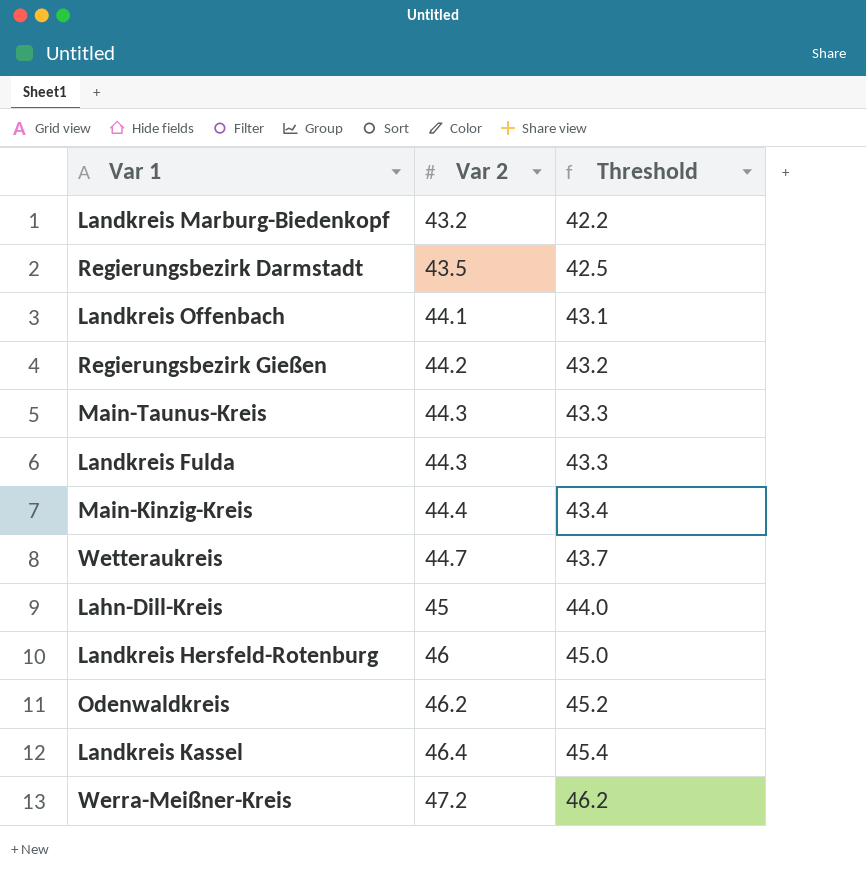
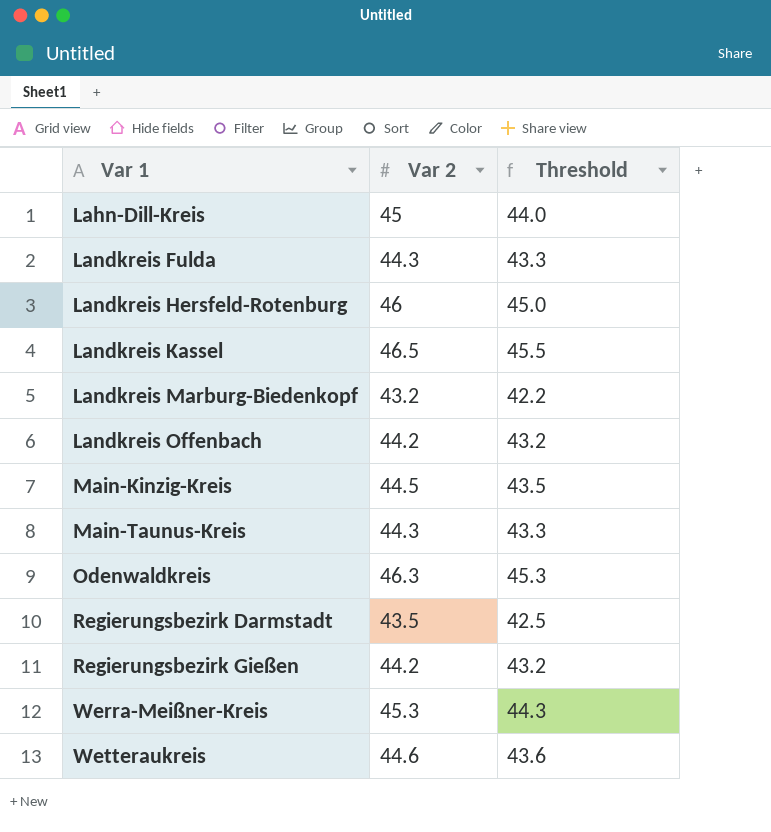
row order: Var 2 ascending -> Var 1 ascending
Landkreis Kassel | Var 2: 46.4 -> 46.5
Landkreis Kassel | Threshold: 45.4 -> 45.5
Landkreis Offenbach | Var 2: 44.1 -> 44.2
Landkreis Offenbach | Threshold: 43.1 -> 43.2
Main-Kinzig-Kreis | Var 2: 44.4 -> 44.5
Main-Kinzig-Kreis | Threshold: 43.4 -> 43.5
Odenwaldkreis | Var 2: 46.2 -> 46.3
Odenwaldkreis | Threshold: 45.2 -> 45.3
Werra-Meißner-Kreis | Var 2: 47.2 -> 45.3
Werra-Meißner-Kreis | Threshold: 46.2 -> 44.3
Wetteraukreis | Var 2: 44.7 -> 44.6
Wetteraukreis | Threshold: 43.7 -> 43.6

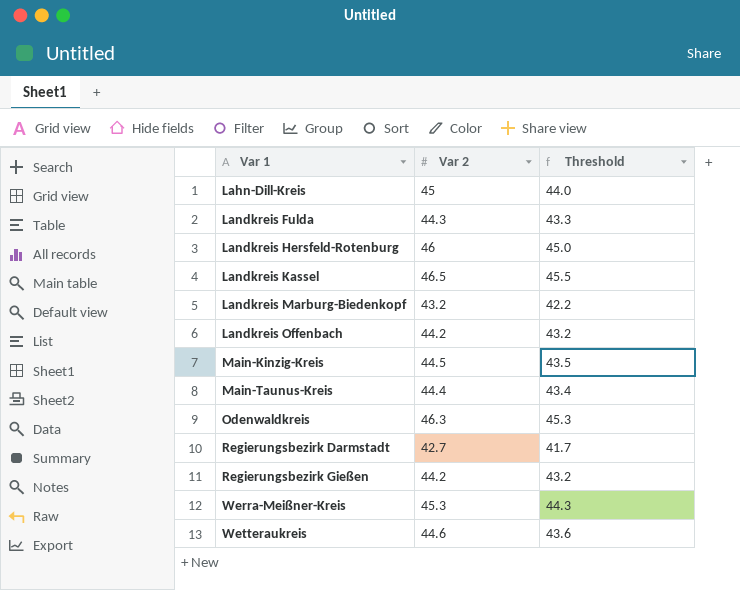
Main-Taunus-Kreis | Var 2: 44.3 -> 44.4
Main-Taunus-Kreis | Threshold: 43.3 -> 43.4
Regierungsbezirk Darmstadt | Var 2: 43.5 -> 42.7
Regierungsbezirk Darmstadt | Threshold: 42.5 -> 41.7

